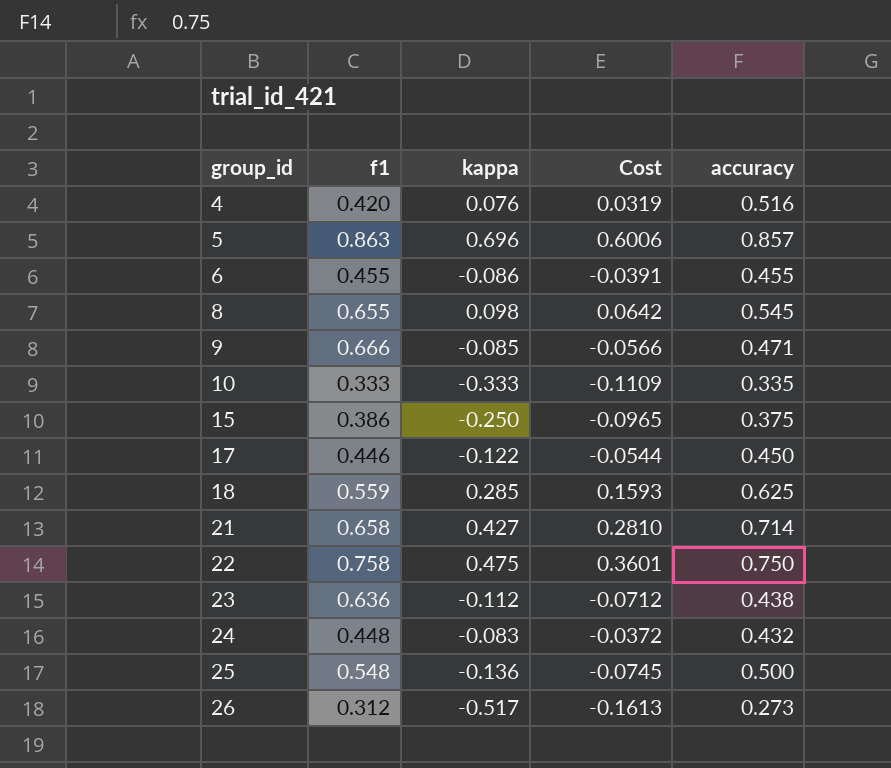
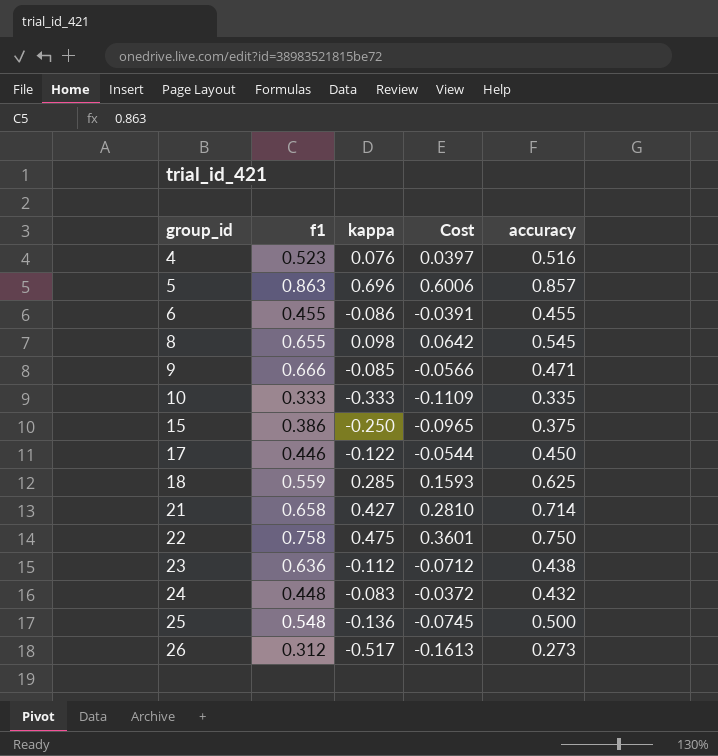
4 | f1: 0.420 -> 0.523
4 | Cost: 0.0319 -> 0.0397

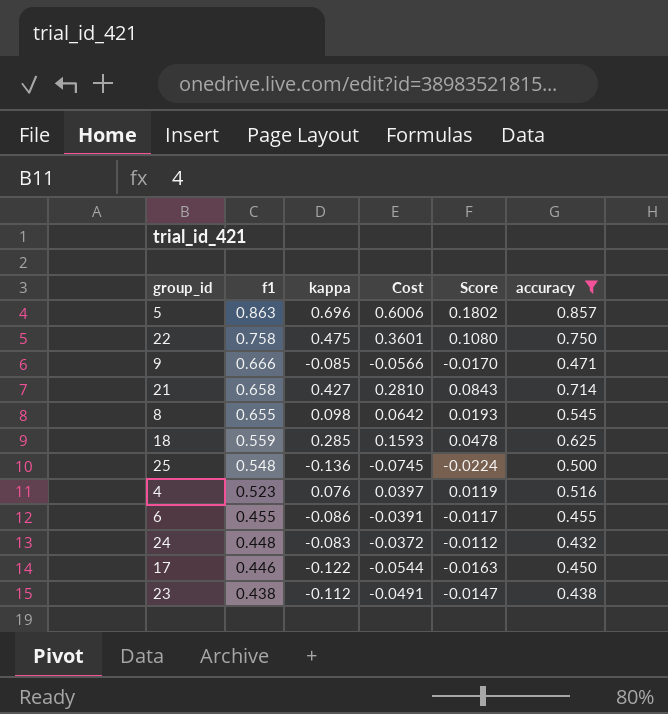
filter: none -> accuracy >= 0.432
row order: group_id ascending -> f1 descending
column Score | formula: none -> [Cost] * 0.3
23 | f1: 0.636 -> 0.438
23 | Cost: -0.0712 -> -0.0491

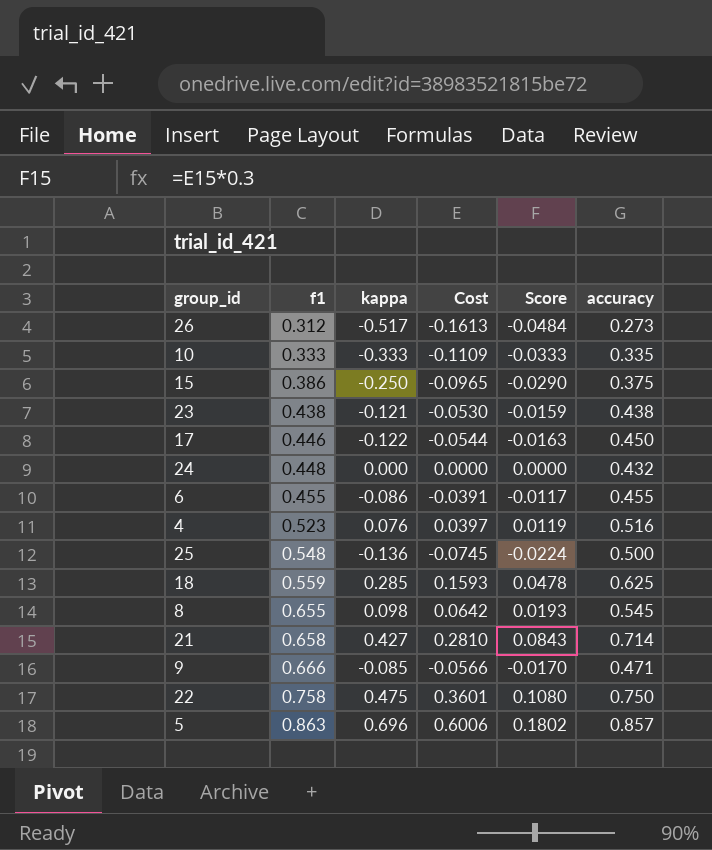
filter: accuracy >= 0.432 -> none
row order: f1 descending -> f1 ascending
23 | kappa: -0.112 -> -0.121
23 | Cost: -0.0491 -> -0.0530
23 | Score: -0.0147 -> -0.0159
24 | kappa: -0.083 -> 0.000
24 | Cost: -0.0372 -> 0.0000
24 | Score: -0.0112 -> 0.0000

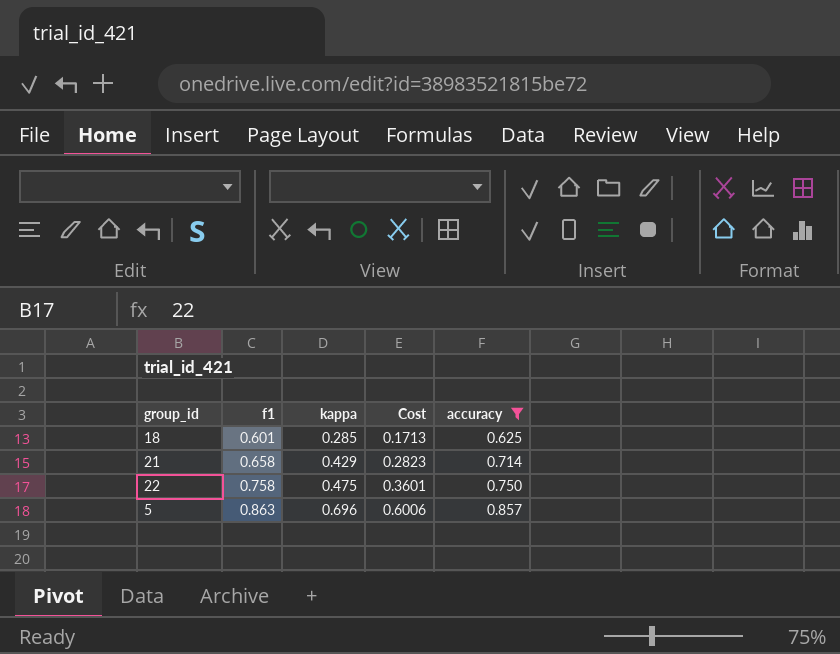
filter: none -> accuracy >= 0.625
column Score | formula: [Cost] * 0.3 -> none
18 | f1: 0.559 -> 0.601
18 | Cost: 0.1593 -> 0.1713
21 | kappa: 0.427 -> 0.429
21 | Cost: 0.2810 -> 0.2823

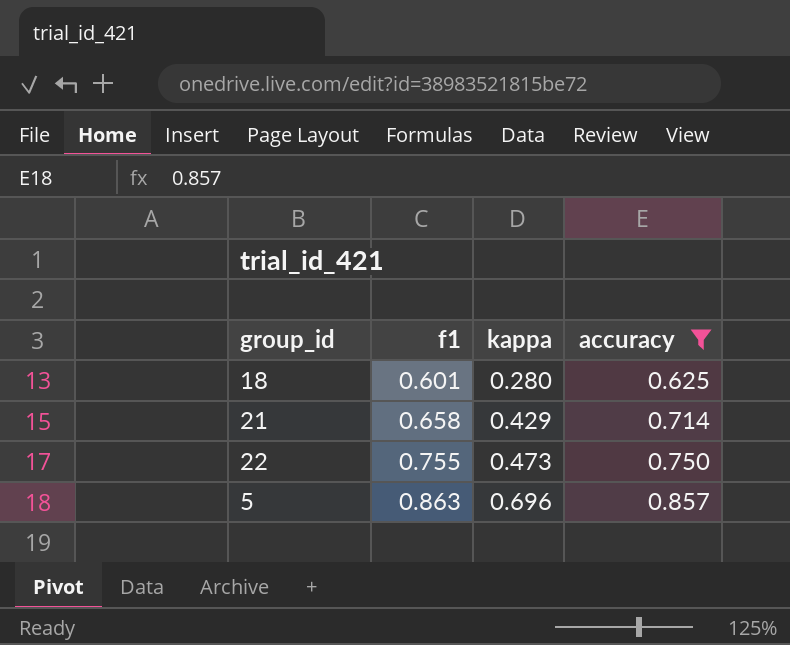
column Cost | formula: [f1] * [kappa] -> none
18 | kappa: 0.285 -> 0.280
22 | f1: 0.758 -> 0.755
22 | kappa: 0.475 -> 0.473

